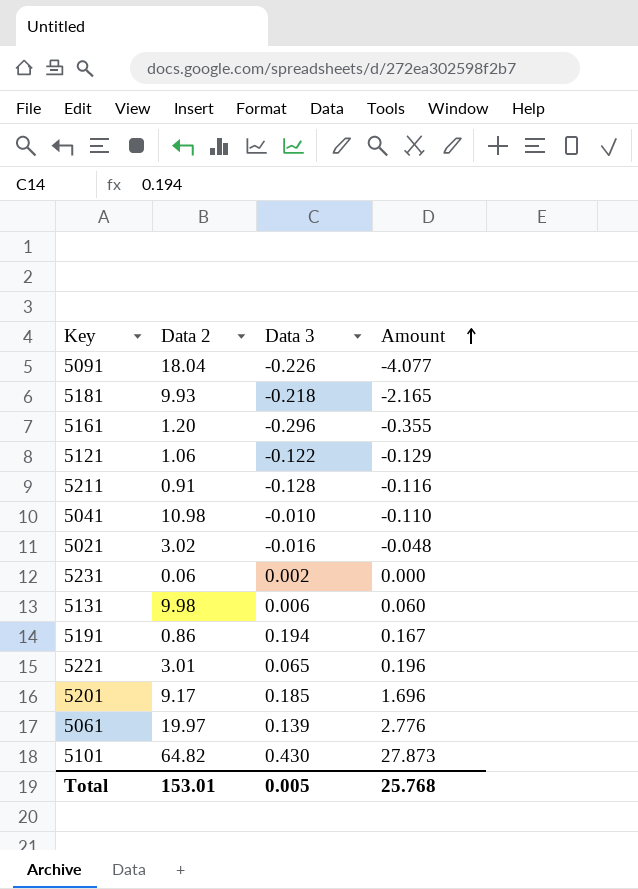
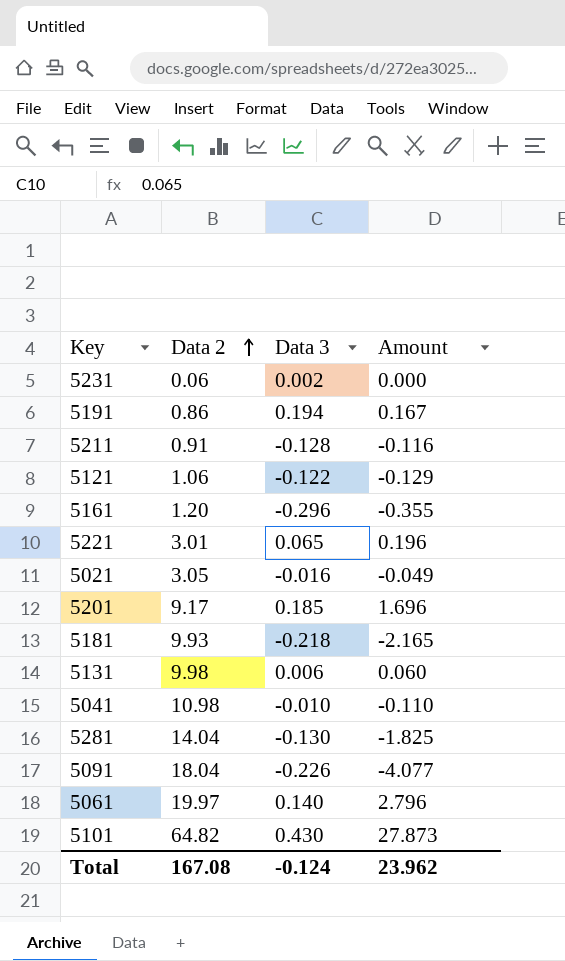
row order: Amount ascending -> Data 2 ascending
5021 | Data 2: 3.02 -> 3.05
5021 | Amount: -0.048 -> -0.049
row 5281: none -> 14.04 | -0.130 | -1.825
5061 | Data 3: 0.139 -> 0.140
5061 | Amount: 2.776 -> 2.796
Total | Data 2: 153.01 -> 167.08
Total | Data 3: 0.005 -> -0.124
Total | Amount: 25.768 -> 23.962

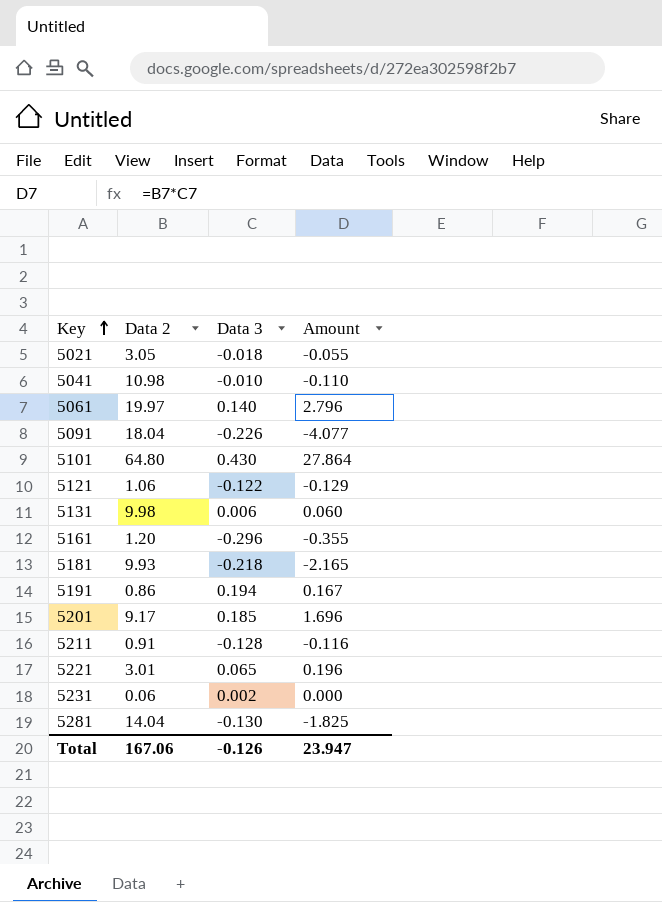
row order: Data 2 ascending -> Key ascending
5021 | Data 3: -0.016 -> -0.018
5021 | Amount: -0.049 -> -0.055
5101 | Data 2: 64.82 -> 64.80
5101 | Amount: 27.873 -> 27.864
Total | Data 2: 167.08 -> 167.06
Total | Data 3: -0.124 -> -0.126
Total | Amount: 23.962 -> 23.947

